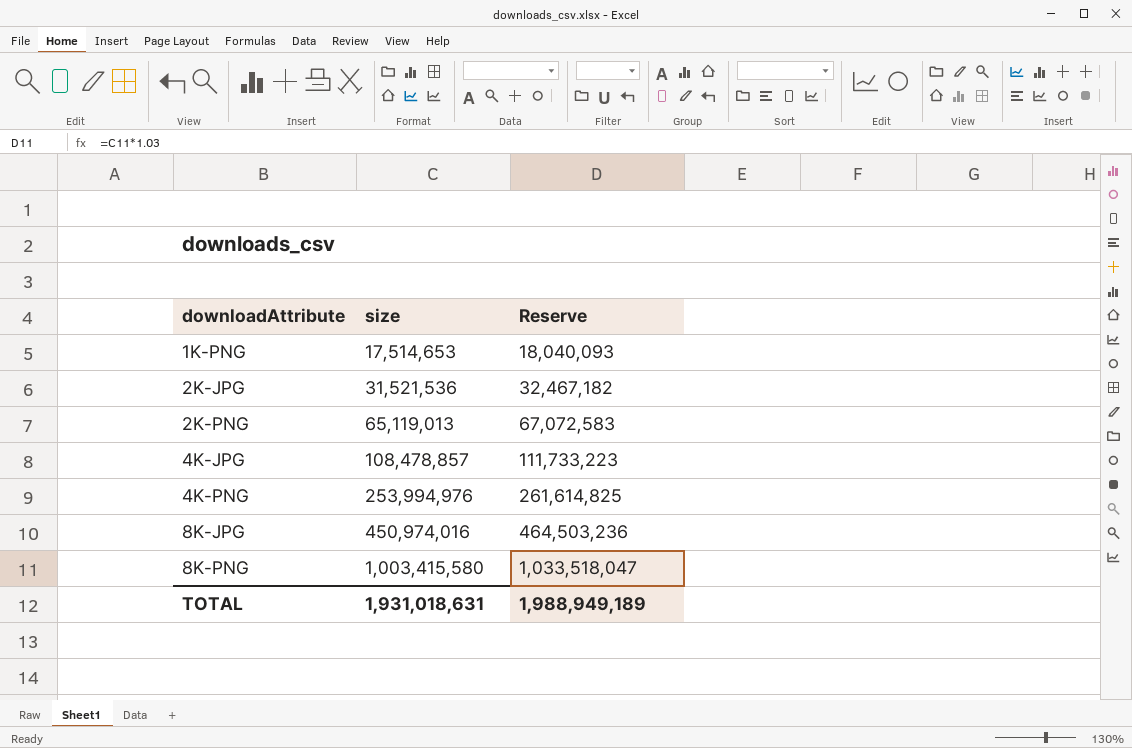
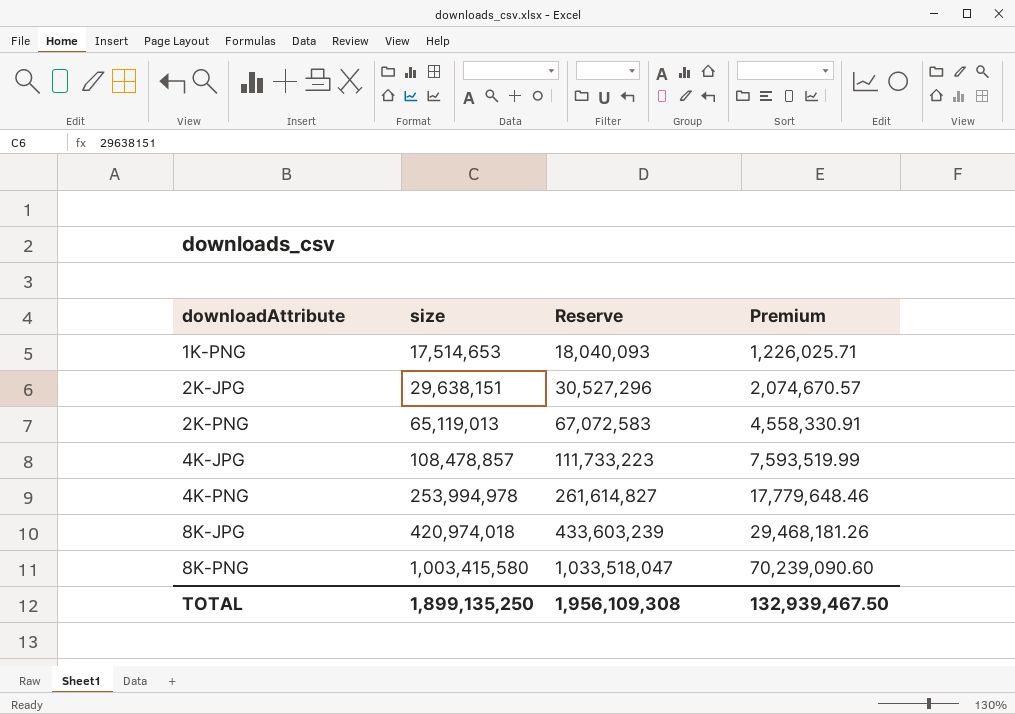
column Premium | formula: none -> [size] * 0.07
2K-JPG | size: 31,521,536 -> 29,638,151
2K-JPG | Reserve: 32,467,182 -> 30,527,296
4K-PNG | size: 253,994,976 -> 253,994,978
4K-PNG | Reserve: 261,614,825 -> 261,614,827
8K-JPG | size: 450,974,016 -> 420,974,018
8K-JPG | Reserve: 464,503,236 -> 433,603,239
TOTAL | size: 1,931,018,631 -> 1,899,135,250
TOTAL | Reserve: 1,988,949,189 -> 1,956,109,308

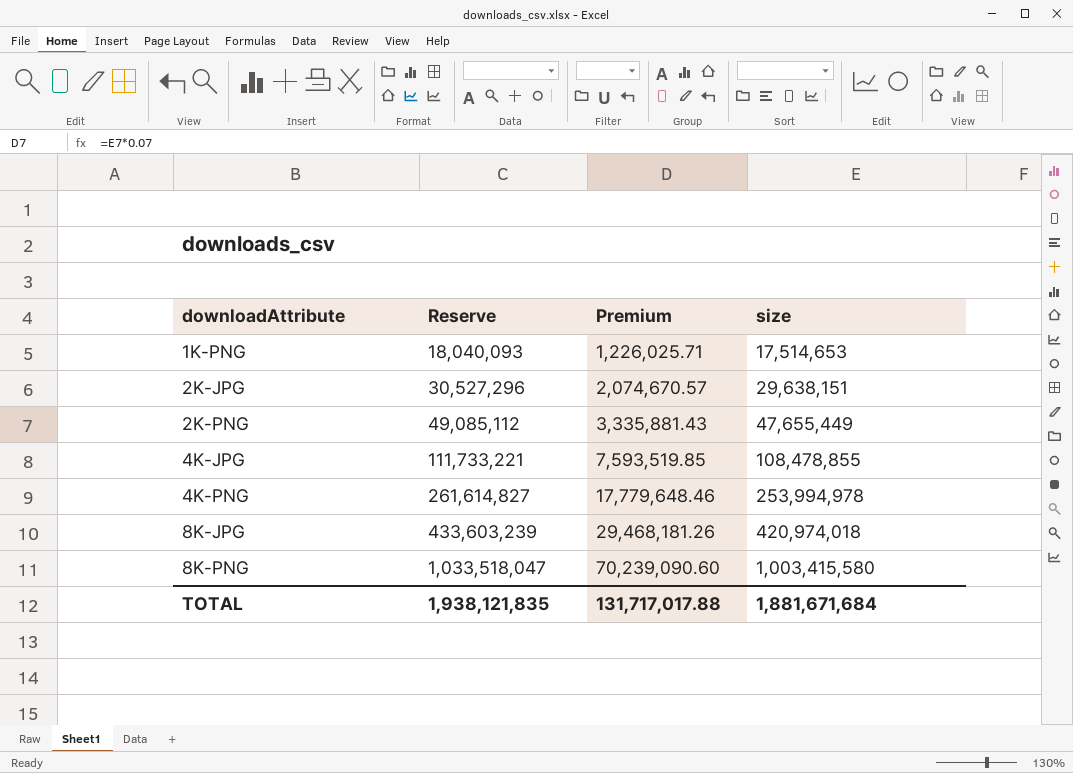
column size | position: 2 -> 4
2K-PNG | Reserve: 67,072,583 -> 49,085,112
2K-PNG | Premium: 4,558,330.91 -> 3,335,881.43
2K-PNG | size: 65,119,013 -> 47,655,449
4K-JPG | Reserve: 111,733,223 -> 111,733,221
4K-JPG | Premium: 7,593,519.99 -> 7,593,519.85
4K-JPG | size: 108,478,857 -> 108,478,855
TOTAL | Reserve: 1,956,109,308 -> 1,938,121,835
TOTAL | Premium: 132,939,467.50 -> 131,717,017.88
TOTAL | size: 1,899,135,250 -> 1,881,671,684

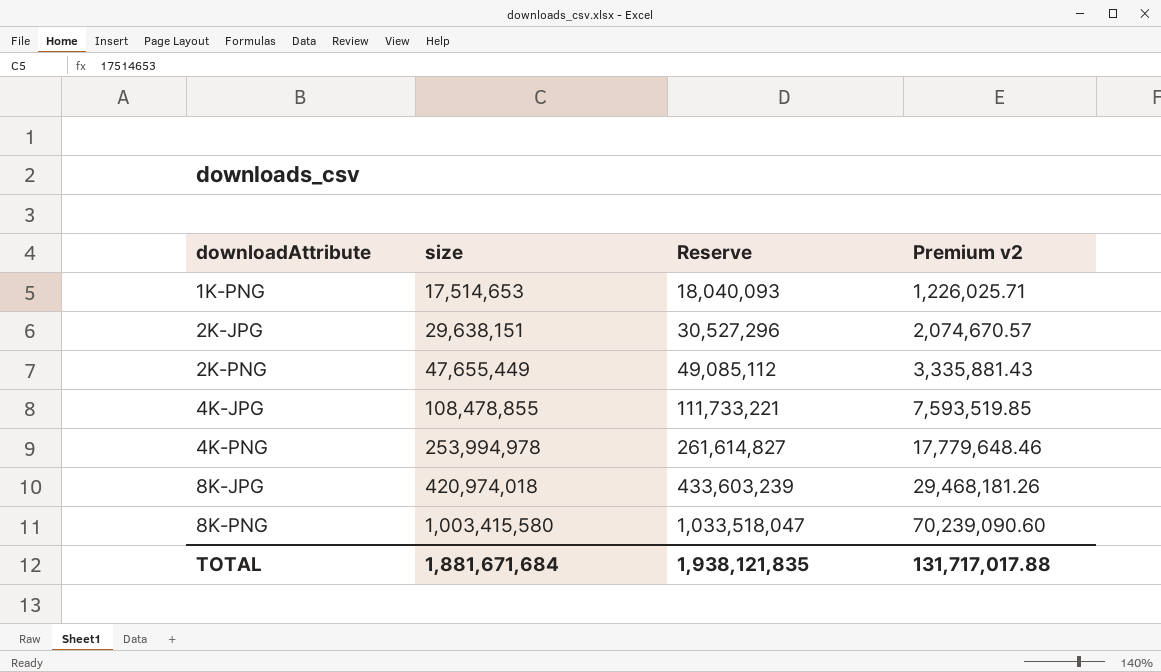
column size | position: 4 -> 2
column name: Premium -> Premium v2

